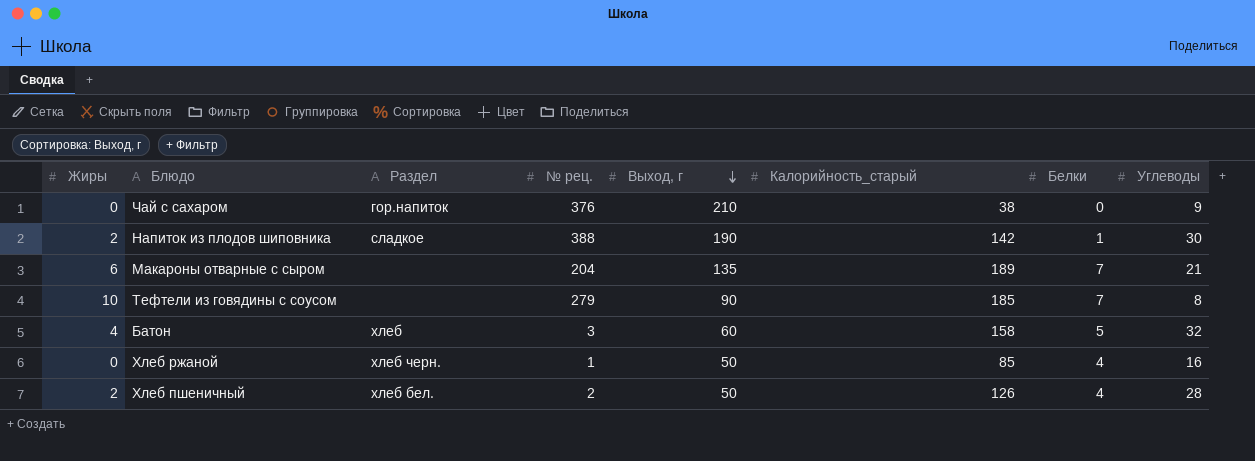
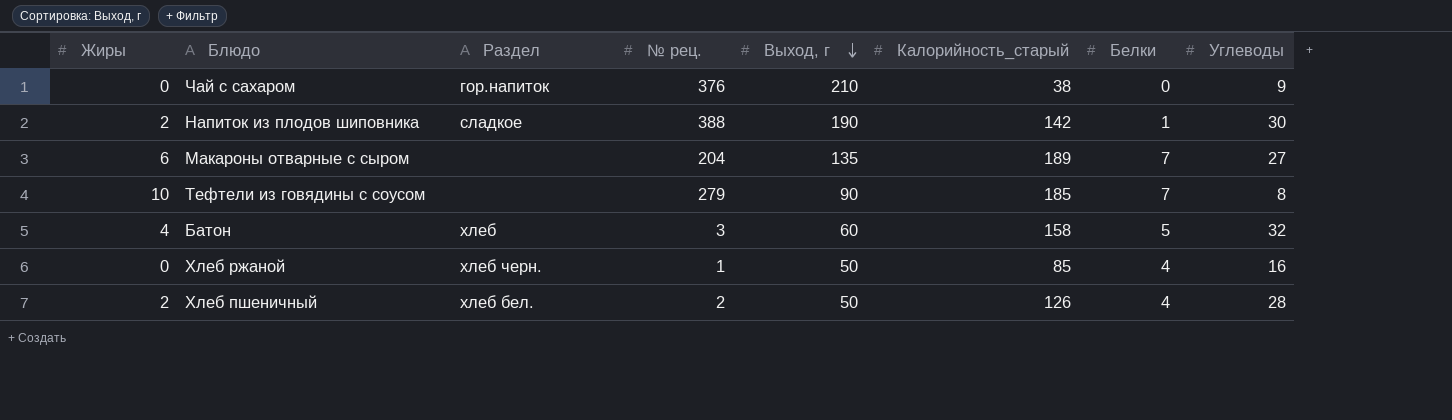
Макароны отварные с сыром | Углеводы: 21 -> 27

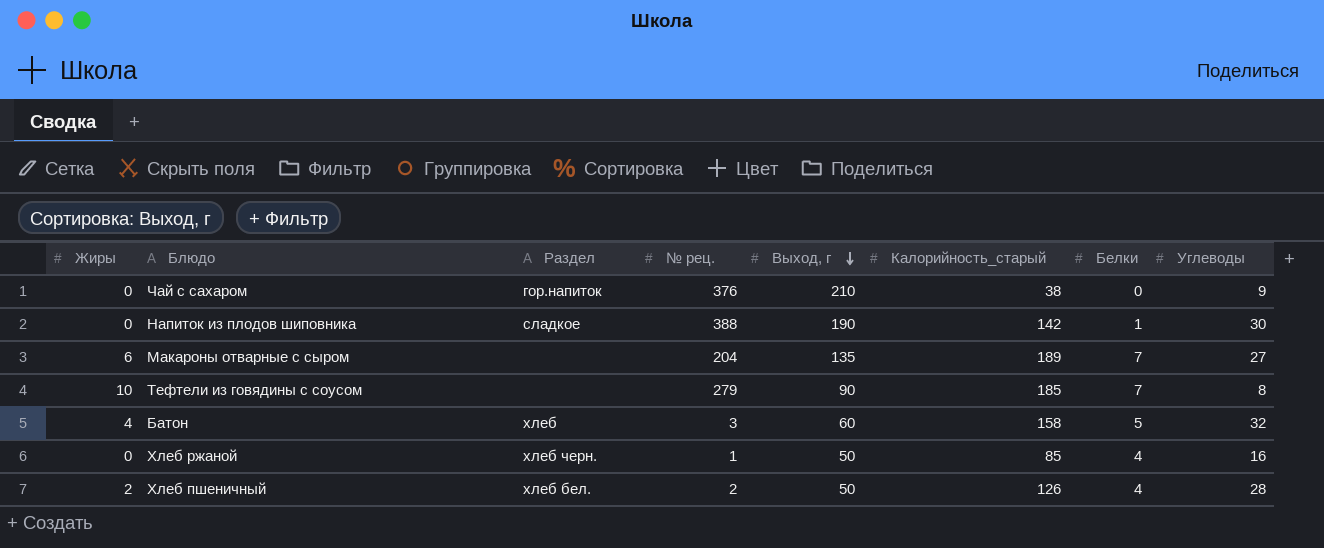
Напиток из плодов шиповника | Жиры: 2 -> 0

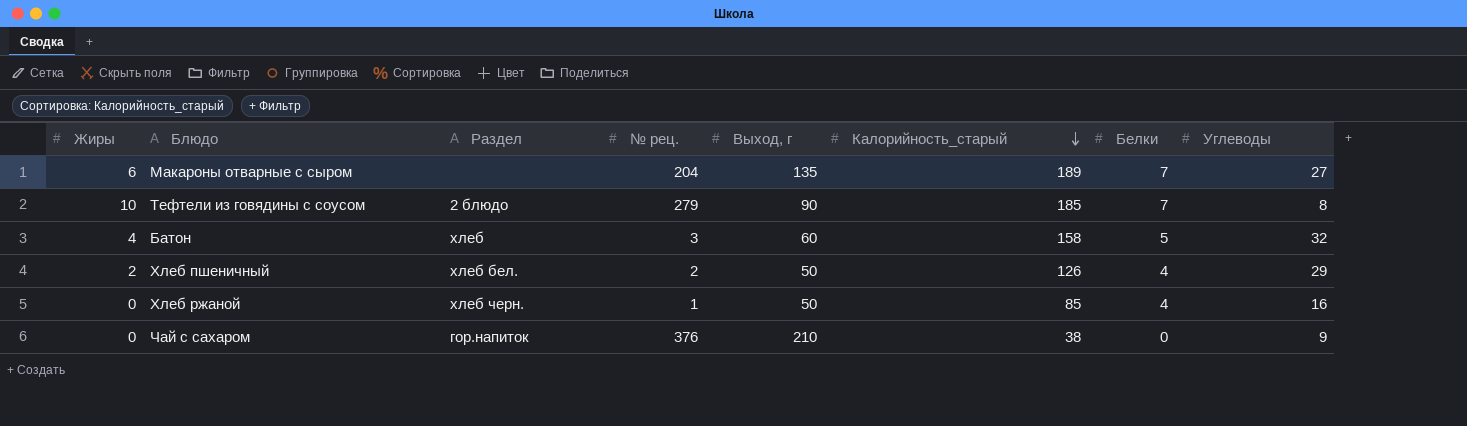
row order: Выход, г descending -> Калорийность_старый descending
row Напиток из плодов шиповника: 0 | сладкое | 388 | 190 | 142 | 1 | 30 -> none
Тефтели из говядины с соусом | Раздел: none -> 2 блюдо
Хлеб пшеничный | Углеводы: 28 -> 29

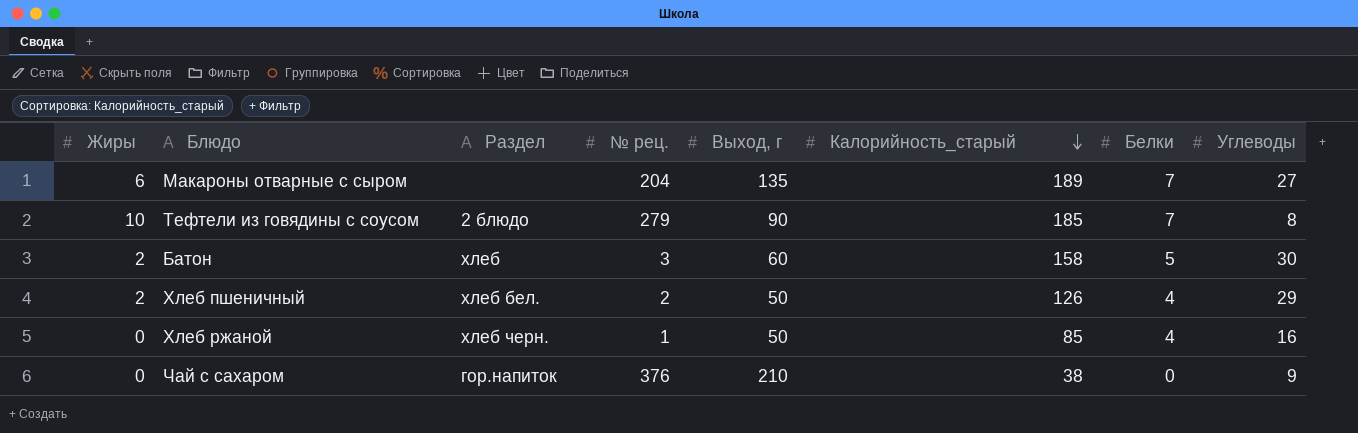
Батон | Жиры: 4 -> 2
Батон | Углеводы: 32 -> 30

